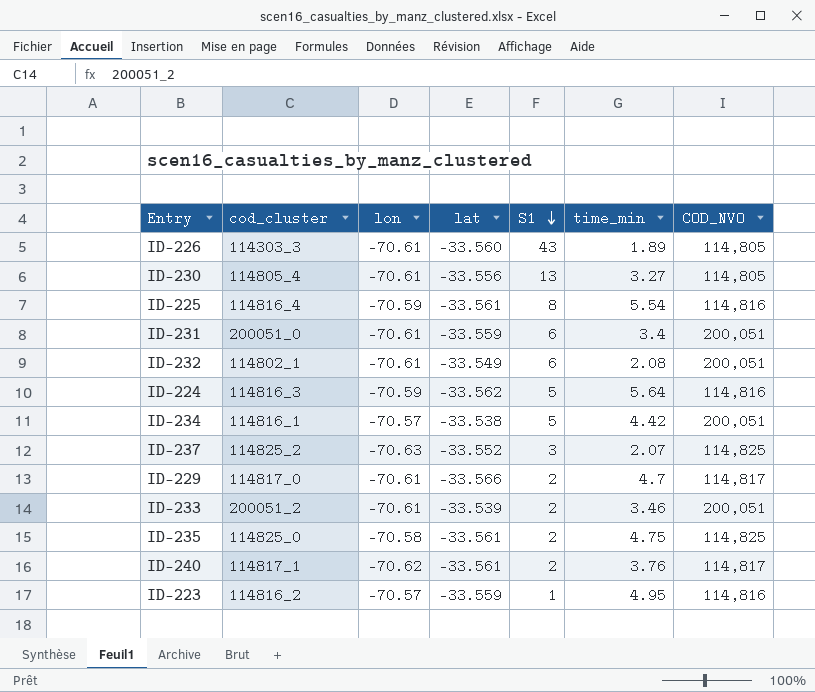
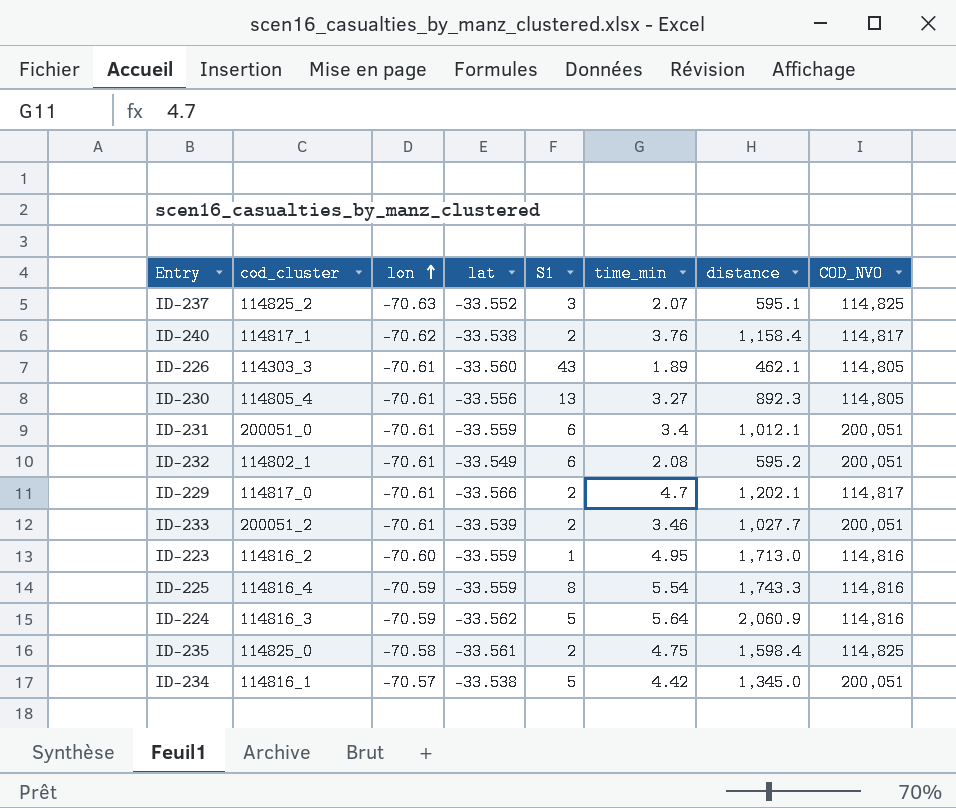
row order: S1 descending -> lon ascending
column distance | position: none -> 7
ID-240 | lat: -33.561 -> -33.538
ID-223 | lon: -70.57 -> -70.60
ID-225 | lat: -33.561 -> -33.559

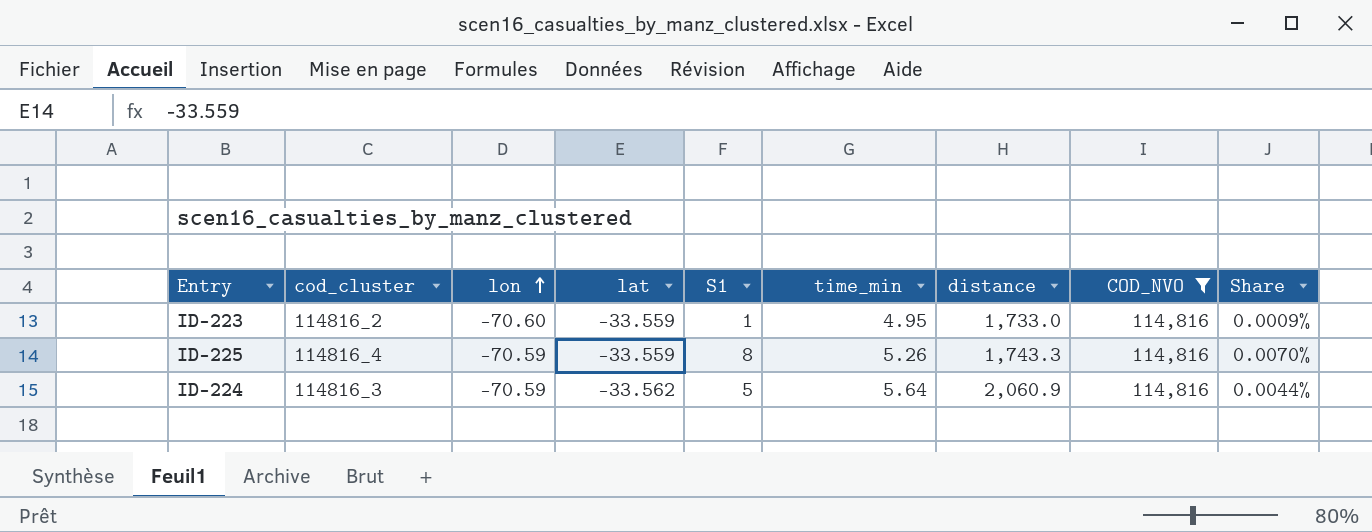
filter: none -> COD_NVO = 114,816
column Share | formula: none -> [S1] / [COD_NVO]
ID-223 | distance: 1,713.0 -> 1,733.0
ID-225 | time_min: 5.54 -> 5.26

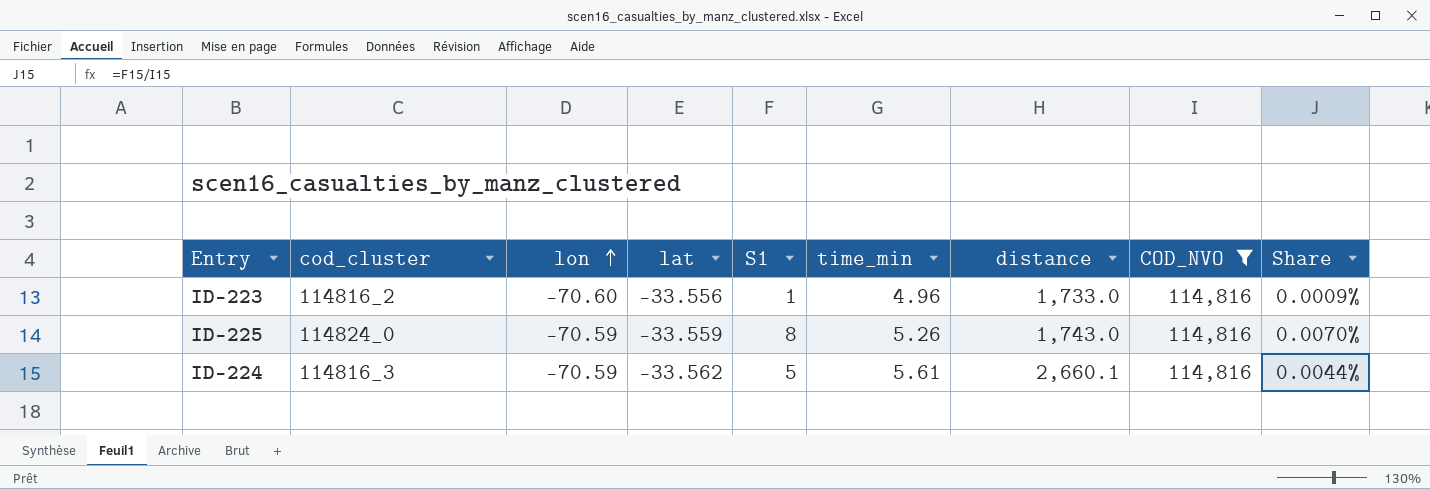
ID-223 | lat: -33.559 -> -33.556
ID-223 | time_min: 4.95 -> 4.96
ID-225 | cod_cluster: 114816_4 -> 114824_0
ID-225 | distance: 1,743.3 -> 1,743.0
ID-224 | time_min: 5.64 -> 5.61
ID-224 | distance: 2,060.9 -> 2,660.1

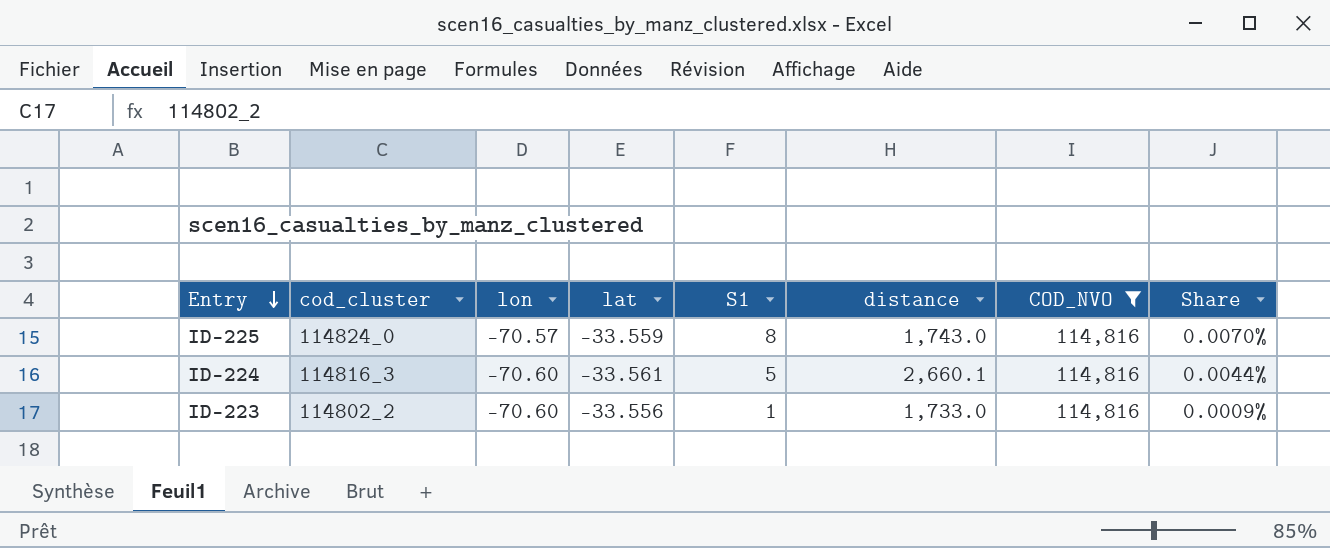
row order: lon ascending -> Entry descending
column time_min | position: 6 -> none
ID-225 | lon: -70.59 -> -70.57
ID-224 | lon: -70.59 -> -70.60
ID-224 | lat: -33.562 -> -33.561
ID-223 | cod_cluster: 114816_2 -> 114802_2

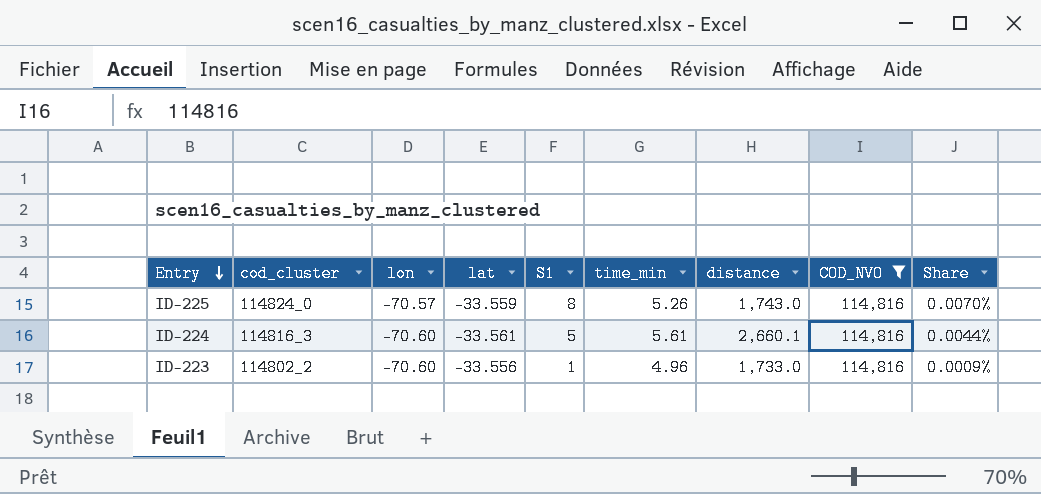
column time_min | position: none -> 6

